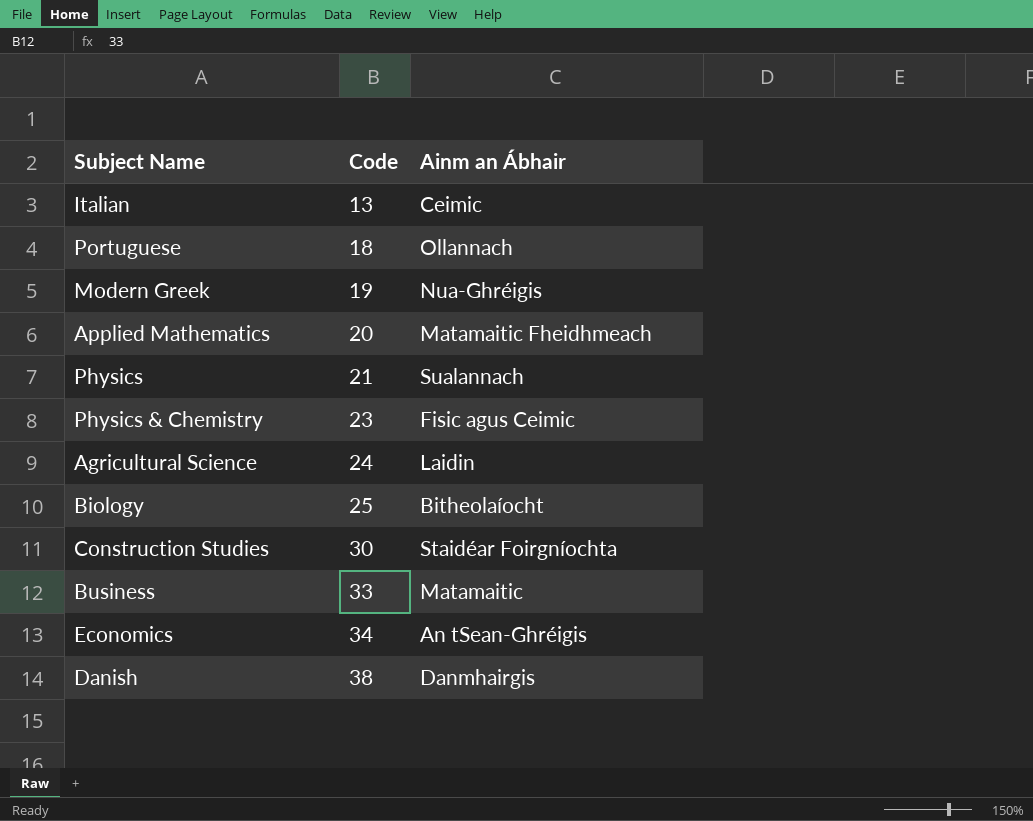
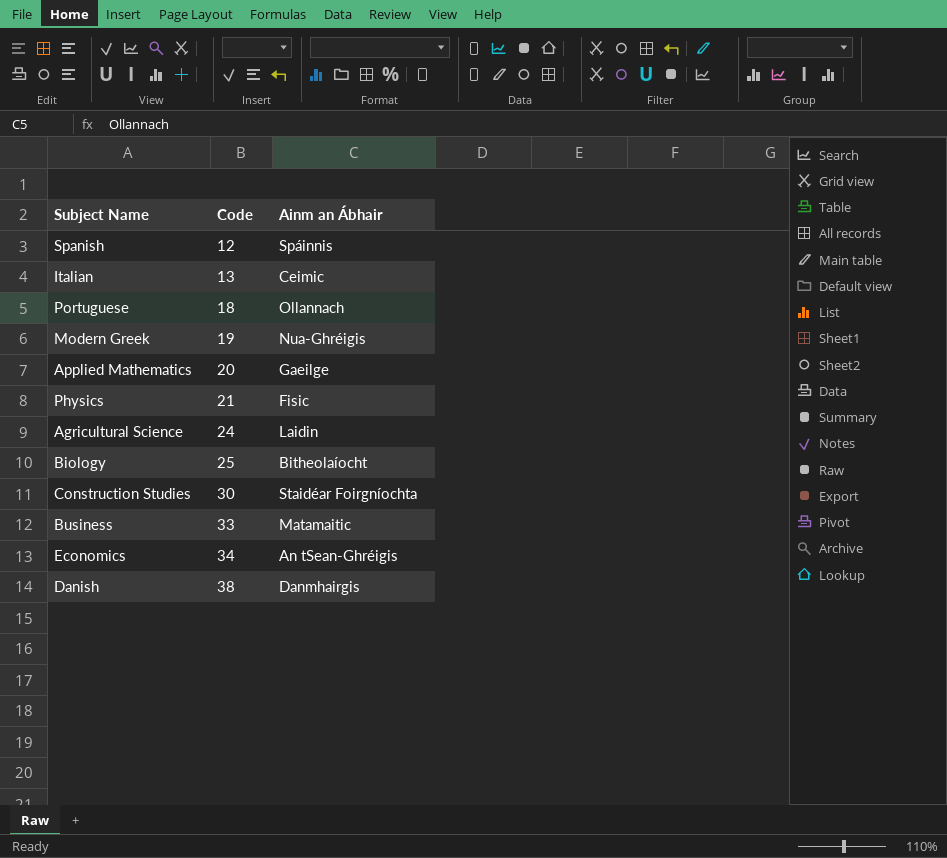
row Physics & Chemistry: 23 | Fisic agus Ceimic -> none
row Spanish: none -> 12 | Spáinnis
Applied Mathematics | Ainm an Ábhair: Matamaitic Fheidhmeach -> Gaeilge
Physics | Ainm an Ábhair: Sualannach -> Fisic

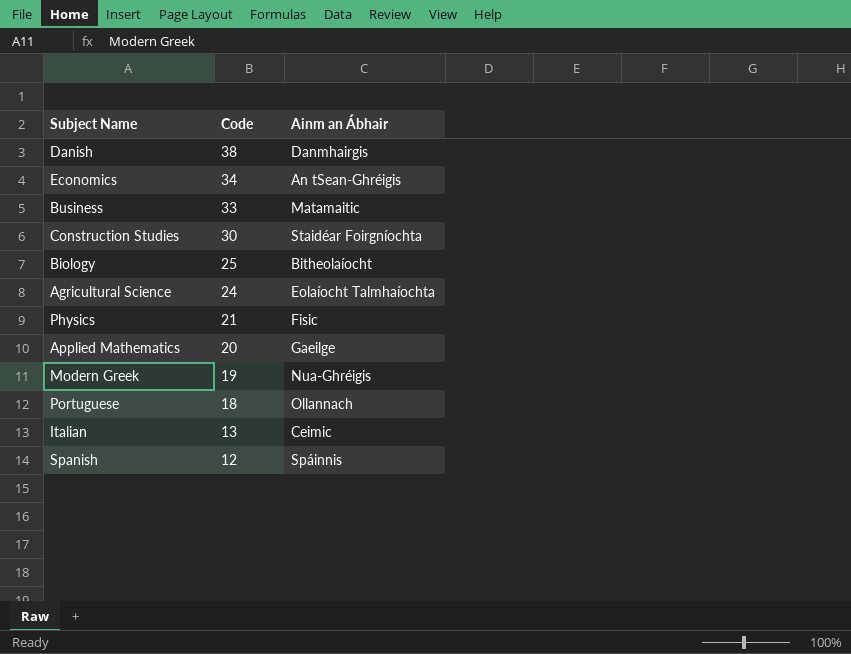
row order: Code ascending -> Code descending
Agricultural Science | Ainm an Ábhair: Laidin -> Eolaíocht Talmhaíochta

